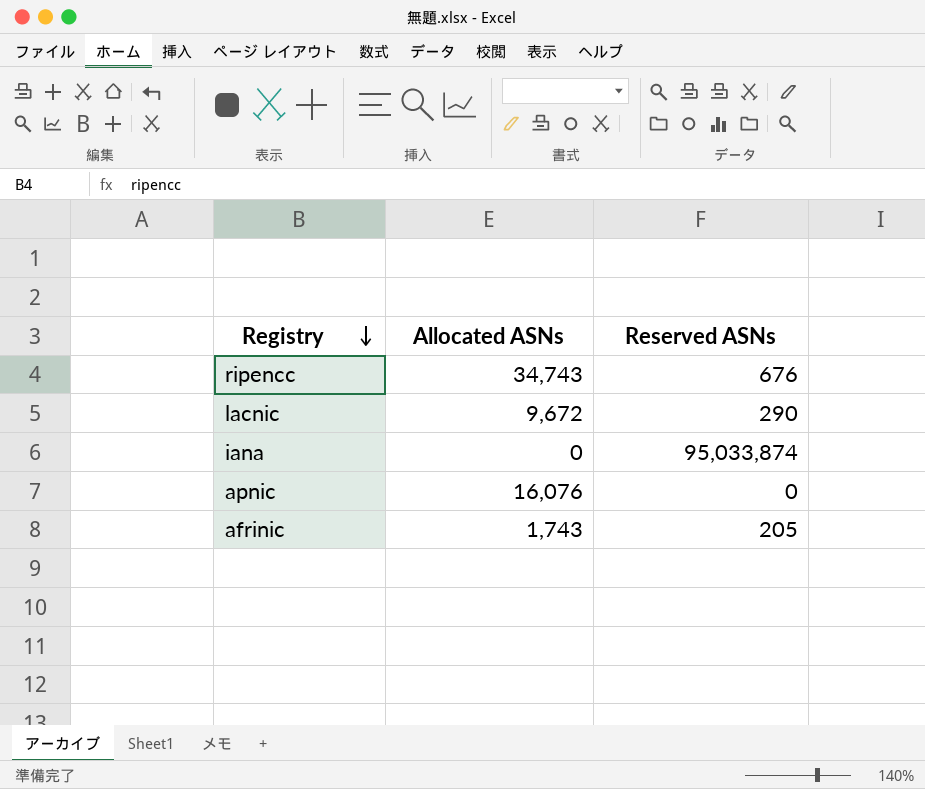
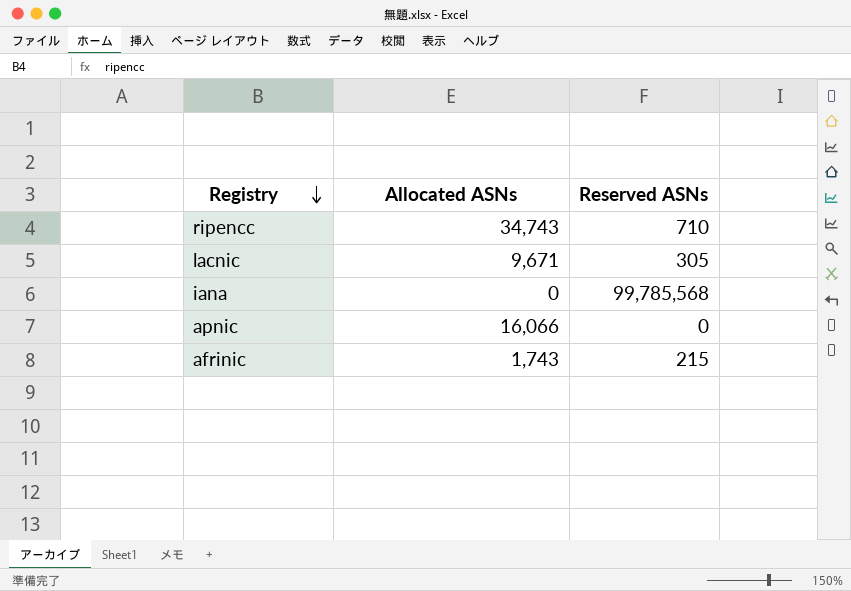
ripencc | Reserved ASNs: 676 -> 710
lacnic | Allocated ASNs: 9,672 -> 9,671
lacnic | Reserved ASNs: 290 -> 305
iana | Reserved ASNs: 95,033,874 -> 99,785,568
apnic | Allocated ASNs: 16,076 -> 16,066
afrinic | Reserved ASNs: 205 -> 215

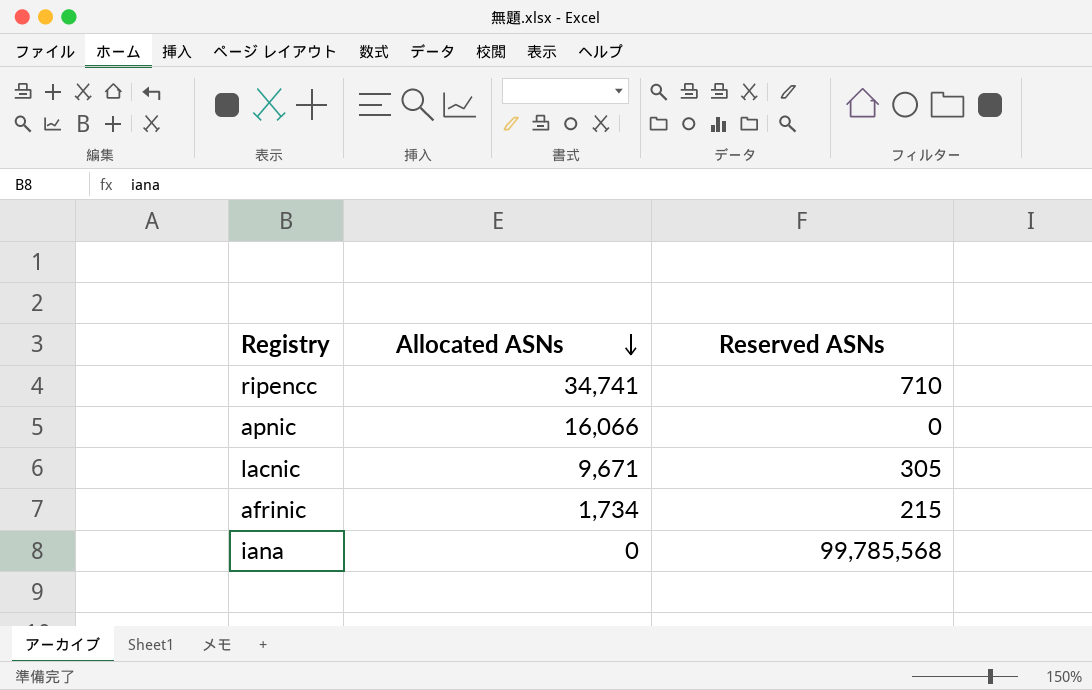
row order: Registry descending -> Allocated ASNs descending
ripencc | Allocated ASNs: 34,743 -> 34,741
afrinic | Allocated ASNs: 1,743 -> 1,734

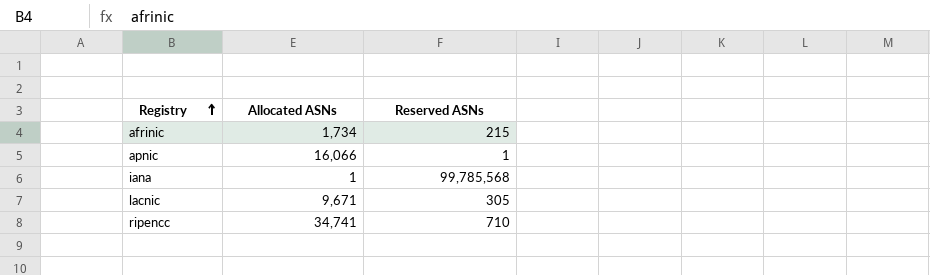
row order: Allocated ASNs descending -> Registry ascending
apnic | Reserved ASNs: 0 -> 1
iana | Allocated ASNs: 0 -> 1

